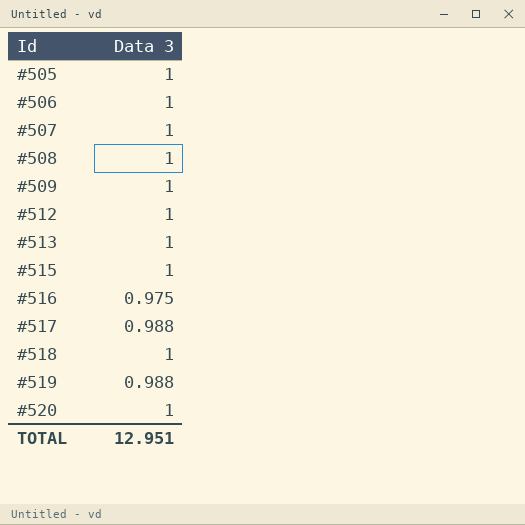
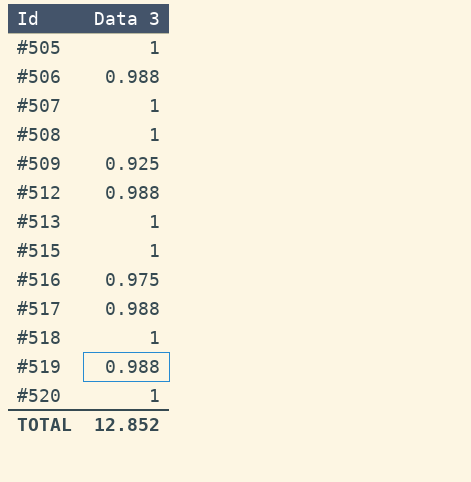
#506 | Data 3: 1 -> 0.988
#509 | Data 3: 1 -> 0.925
#512 | Data 3: 1 -> 0.988
TOTAL | Data 3: 12.951 -> 12.852

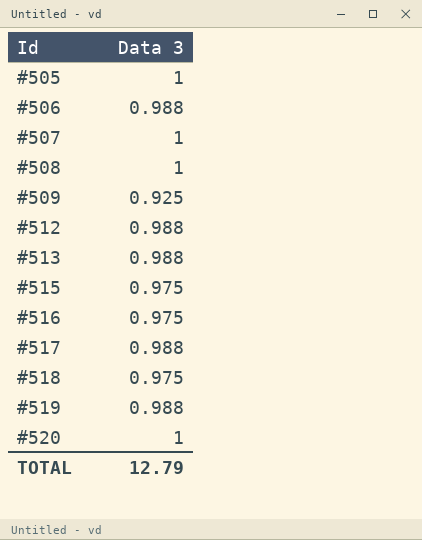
#513 | Data 3: 1 -> 0.988
#515 | Data 3: 1 -> 0.975
#518 | Data 3: 1 -> 0.975
TOTAL | Data 3: 12.852 -> 12.79

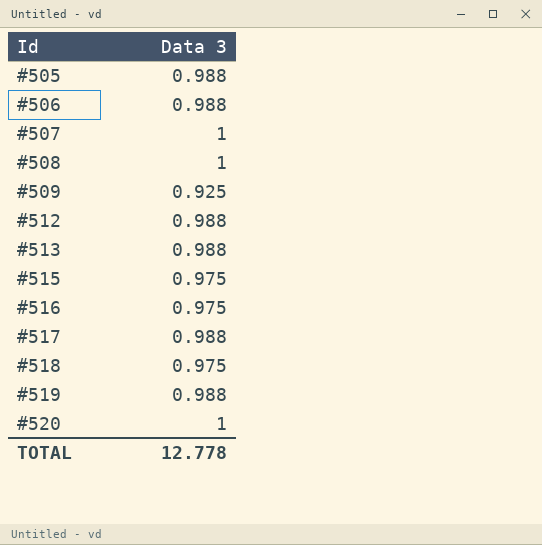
#505 | Data 3: 1 -> 0.988
TOTAL | Data 3: 12.79 -> 12.778

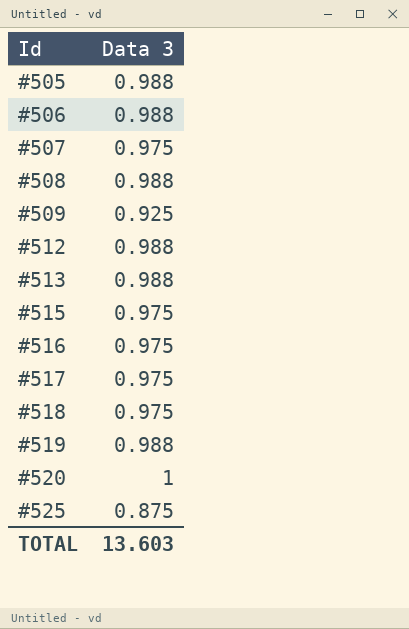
#507 | Data 3: 1 -> 0.975
#508 | Data 3: 1 -> 0.988
#517 | Data 3: 0.988 -> 0.975
row #525: none -> 0.875
TOTAL | Data 3: 12.778 -> 13.603

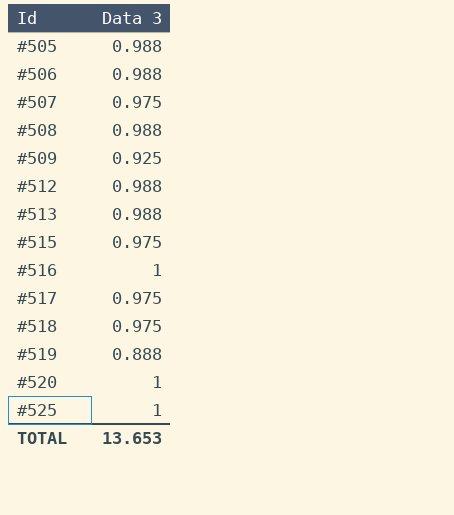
#516 | Data 3: 0.975 -> 1
#519 | Data 3: 0.988 -> 0.888
#525 | Data 3: 0.875 -> 1
TOTAL | Data 3: 13.603 -> 13.653

